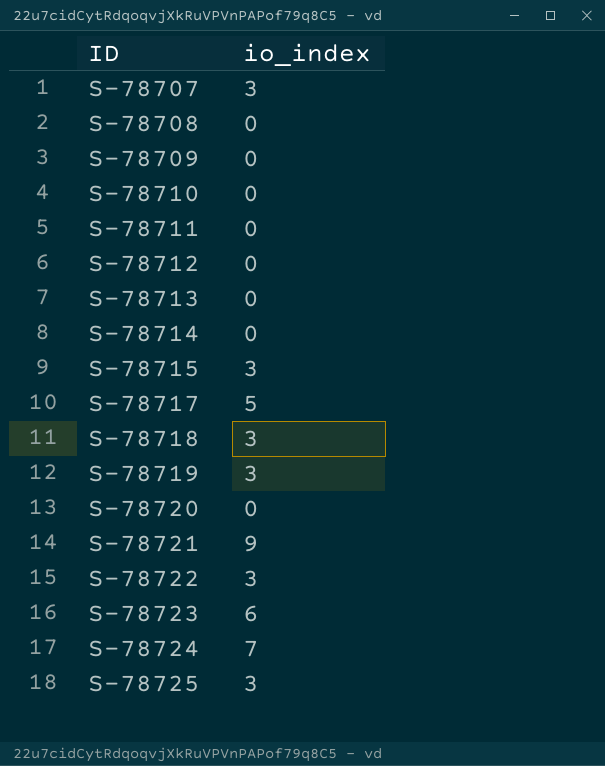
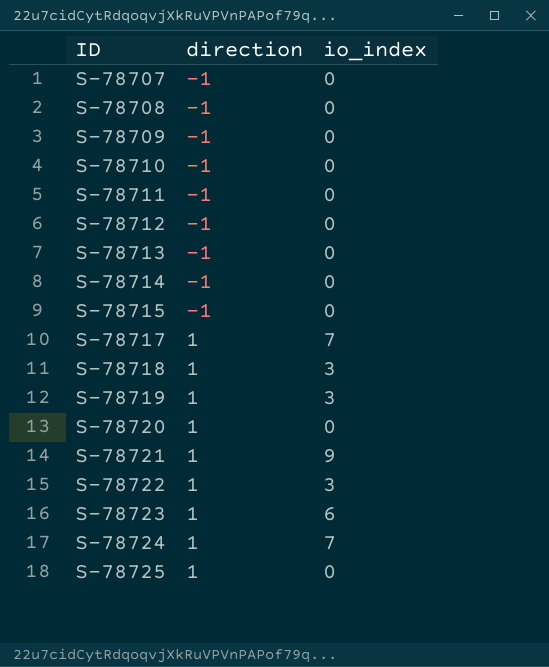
column direction | position: none -> 2
S-78707 | io_index: 3 -> 0
S-78715 | io_index: 3 -> 0
S-78717 | io_index: 5 -> 7
S-78725 | io_index: 3 -> 0

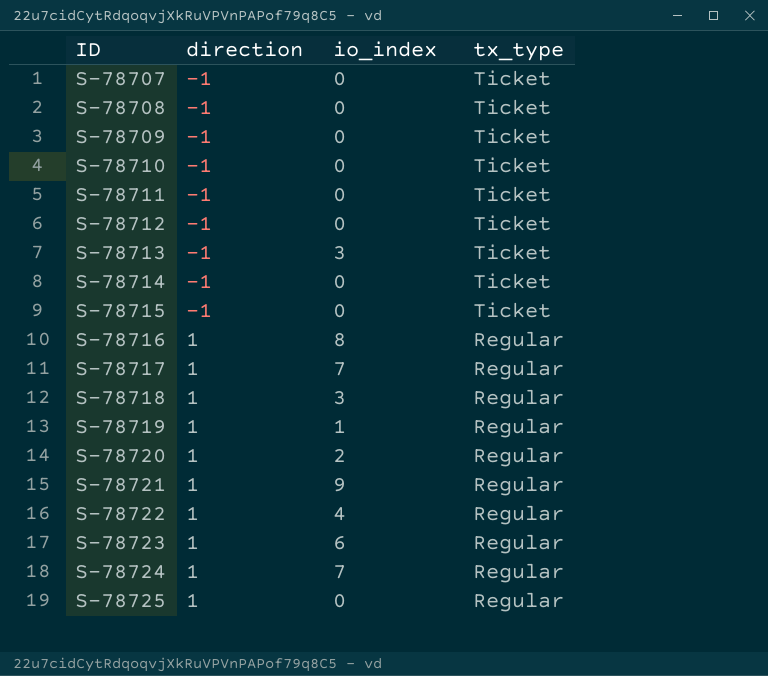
column tx_type | position: none -> 4
S-78713 | io_index: 0 -> 3
row S-78716: none -> 1 | 8 | Regular
S-78719 | io_index: 3 -> 1
S-78720 | io_index: 0 -> 2
S-78722 | io_index: 3 -> 4

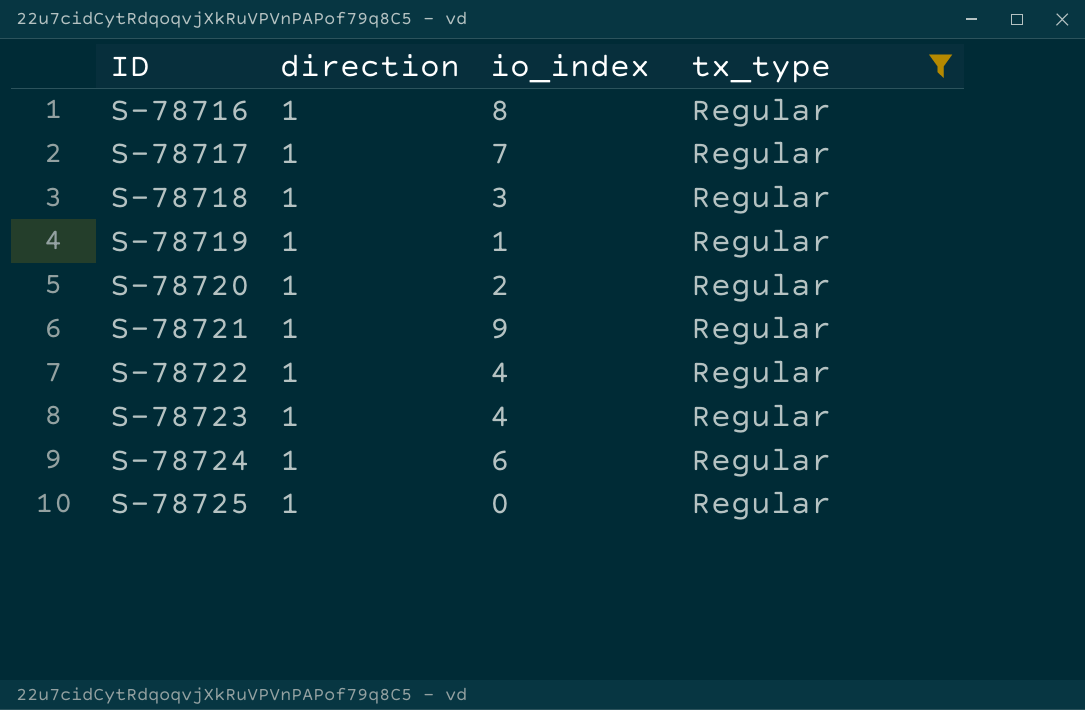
filter: none -> tx_type = Regular
S-78723 | io_index: 6 -> 4
S-78724 | io_index: 7 -> 6

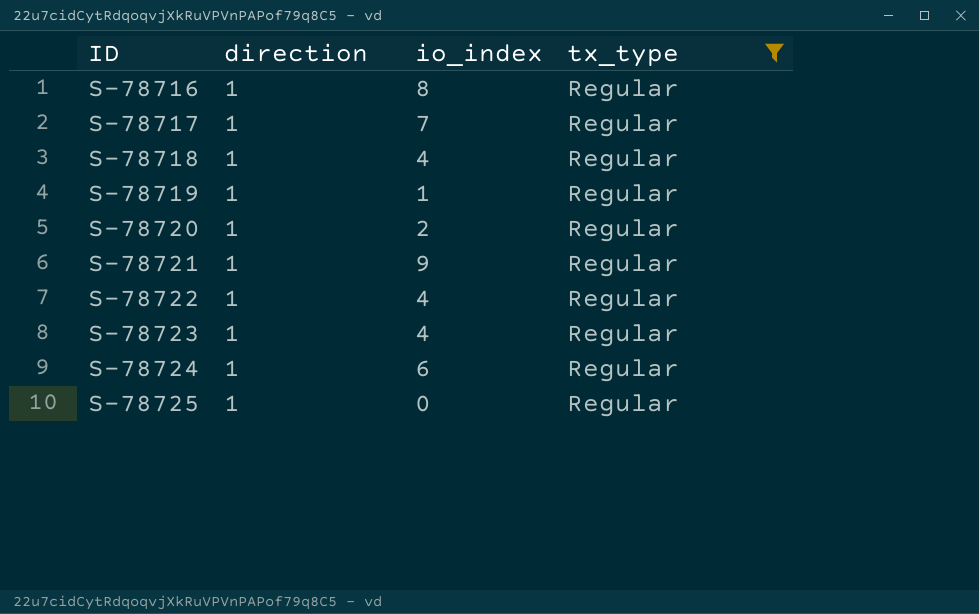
S-78718 | io_index: 3 -> 4

